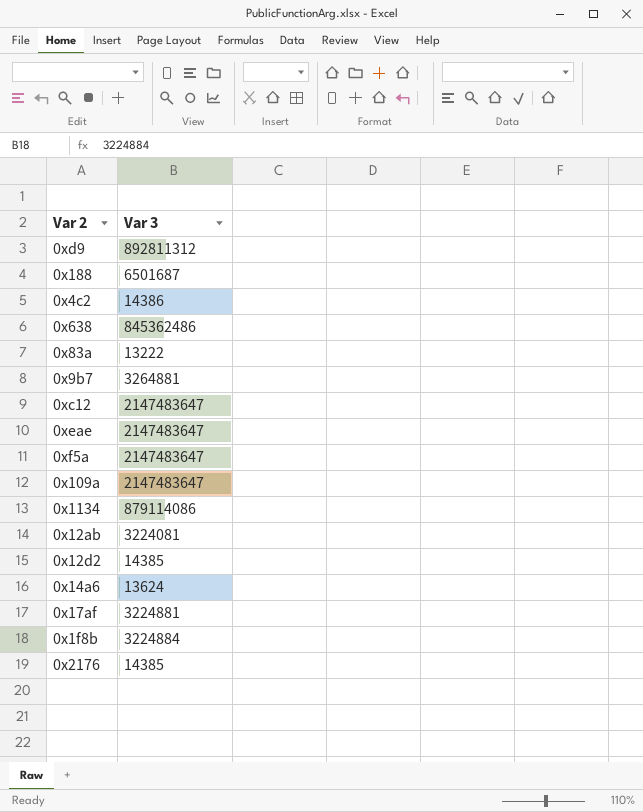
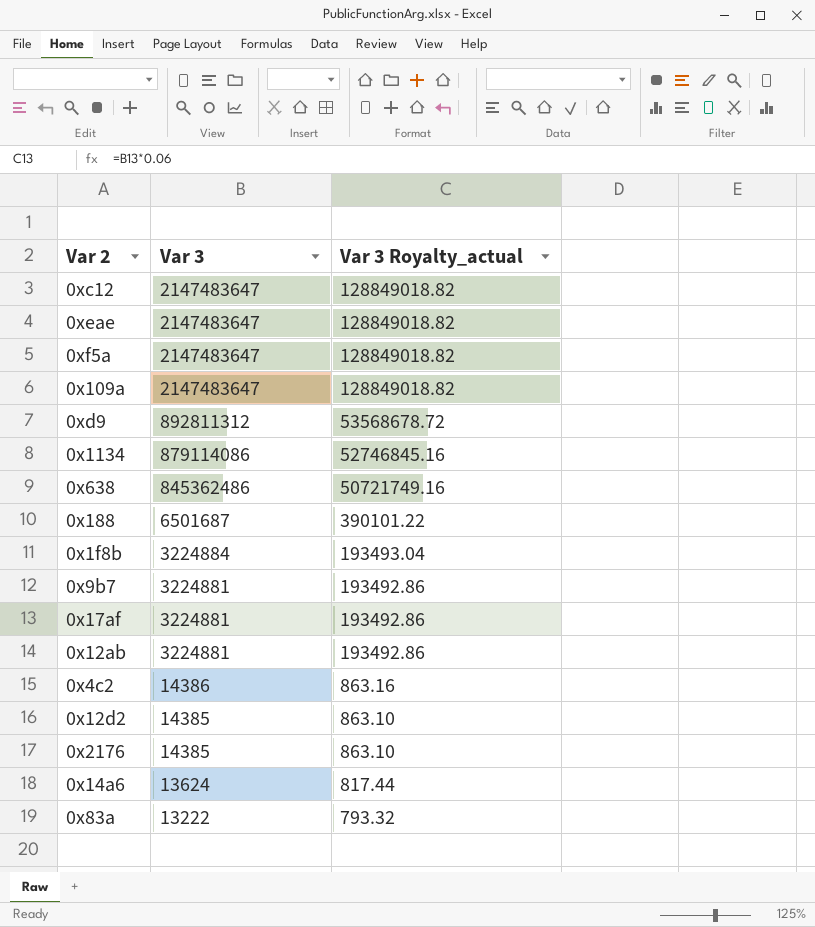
row order: none -> Var 3 descending
column Var 3 Royalty_actual | formula: none -> [Var 3] * 0.06
0x9b7 | Var 3: 3264881 -> 3224881
0x12ab | Var 3: 3224081 -> 3224881

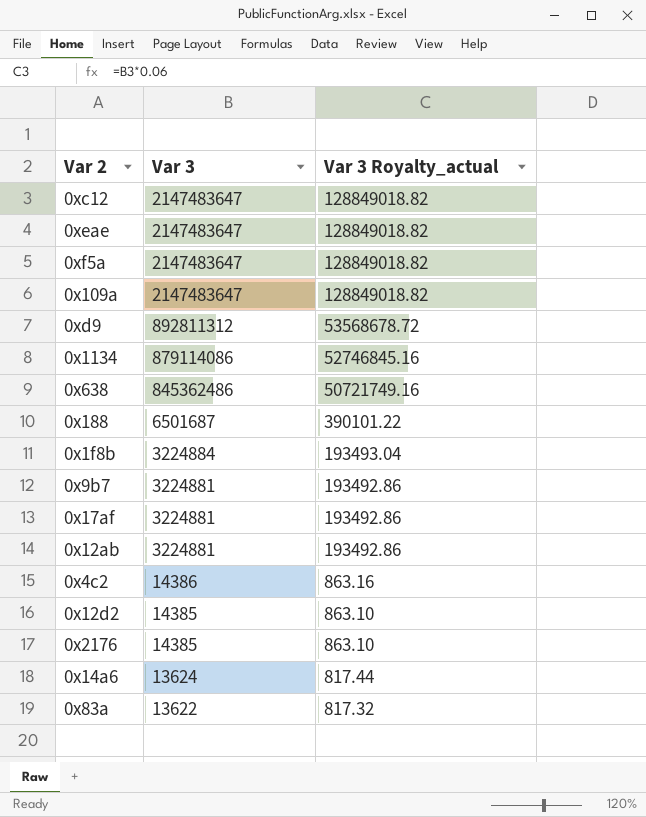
0x83a | Var 3: 13222 -> 13622
0x83a | Var 3 Royalty_actual: 793.32 -> 817.32

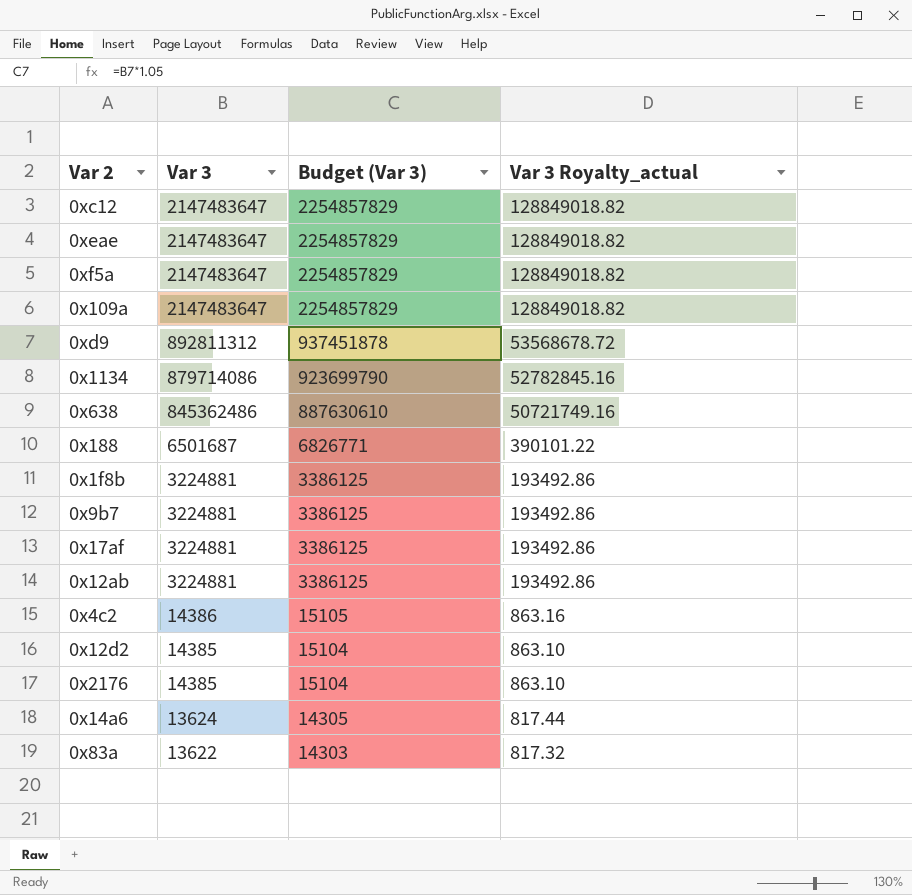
column Budget (Var 3) | formula: none -> [Var 3] * 1.05
0x1134 | Var 3: 879114086 -> 879714086
0x1134 | Var 3 Royalty_actual: 52746845.16 -> 52782845.16
0x1f8b | Var 3: 3224884 -> 3224881
0x1f8b | Var 3 Royalty_actual: 193493.04 -> 193492.86

